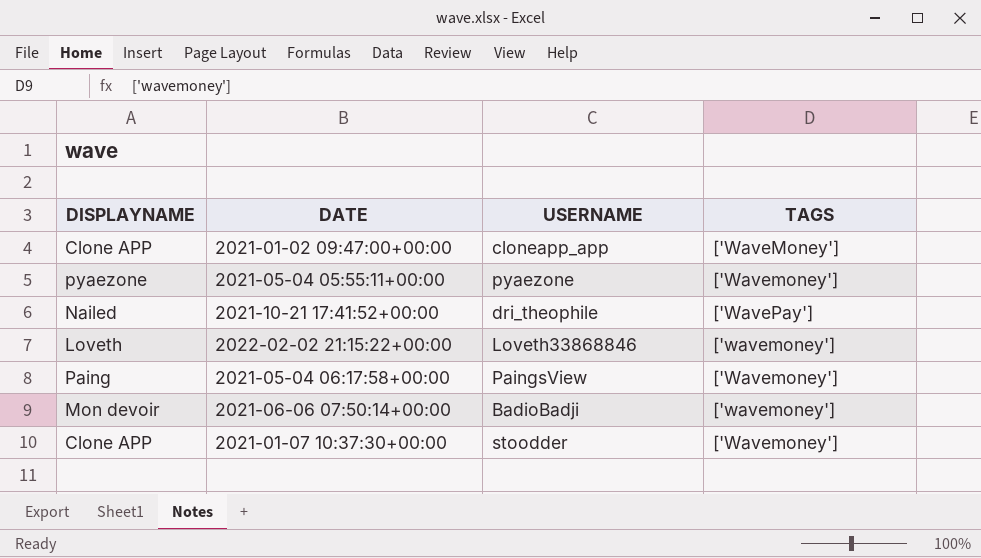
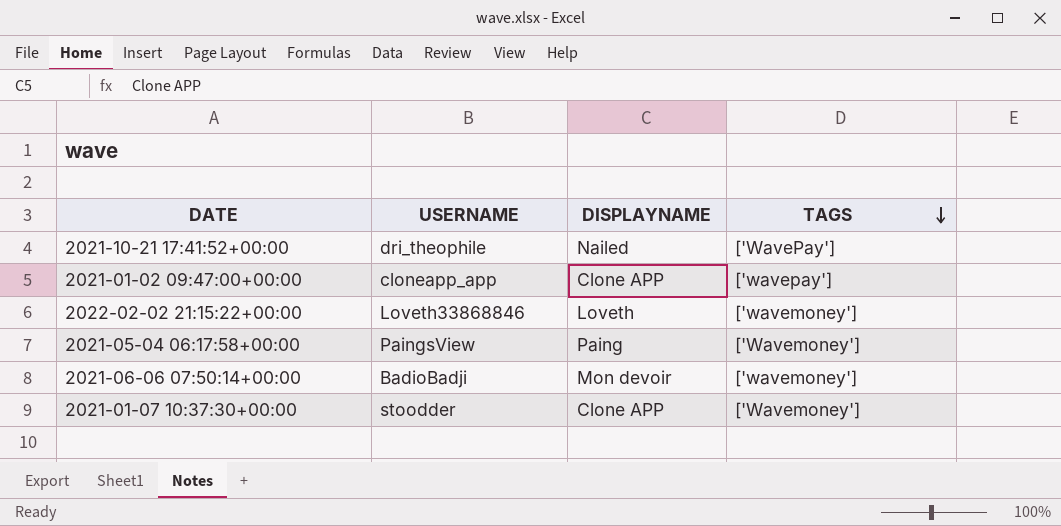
row order: none -> TAGS descending
column DISPLAYNAME | position: 1 -> 3
row 2021-05-04 05:55:11+00:00: pyaezone | pyaezone | ['Wavemoney'] -> none
2021-01-02 09:47:00+00:00 | TAGS: ['WaveMoney'] -> ['wavepay']

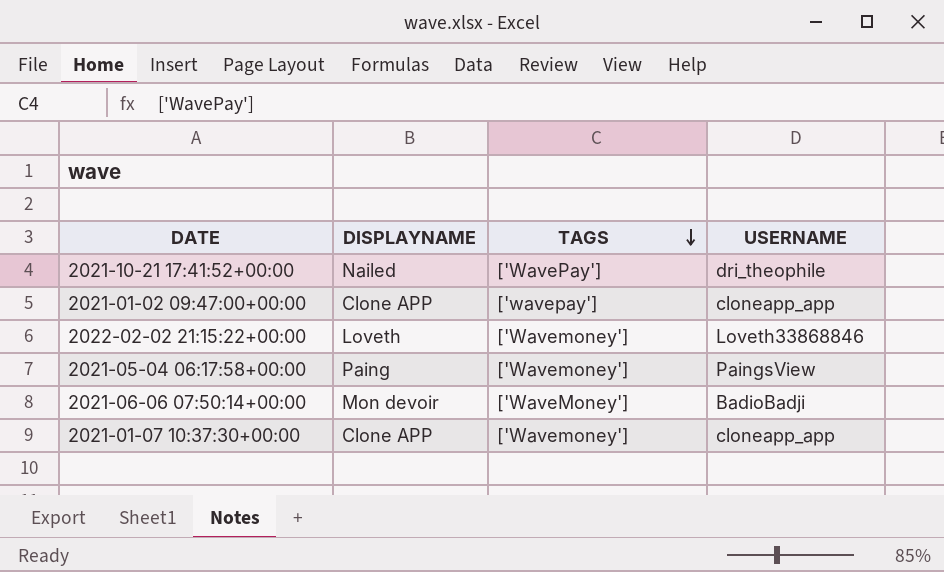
column USERNAME | position: 2 -> 4
2022-02-02 21:15:22+00:00 | TAGS: ['wavemoney'] -> ['Wavemoney']
2021-06-06 07:50:14+00:00 | TAGS: ['wavemoney'] -> ['WaveMoney']
2021-01-07 10:37:30+00:00 | USERNAME: stoodder -> cloneapp_app

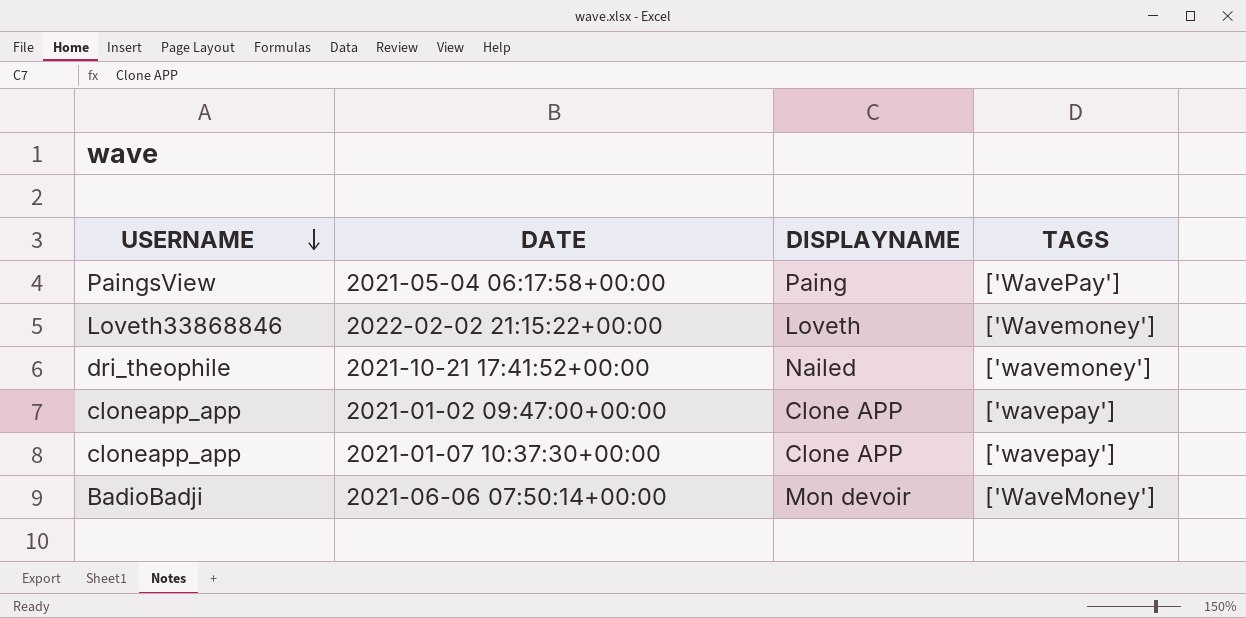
row order: TAGS descending -> USERNAME descending
column USERNAME | position: 4 -> 1
2021-05-04 06:17:58+00:00 | TAGS: ['Wavemoney'] -> ['WavePay']
2021-10-21 17:41:52+00:00 | TAGS: ['WavePay'] -> ['wavemoney']
2021-01-07 10:37:30+00:00 | TAGS: ['Wavemoney'] -> ['wavepay']

